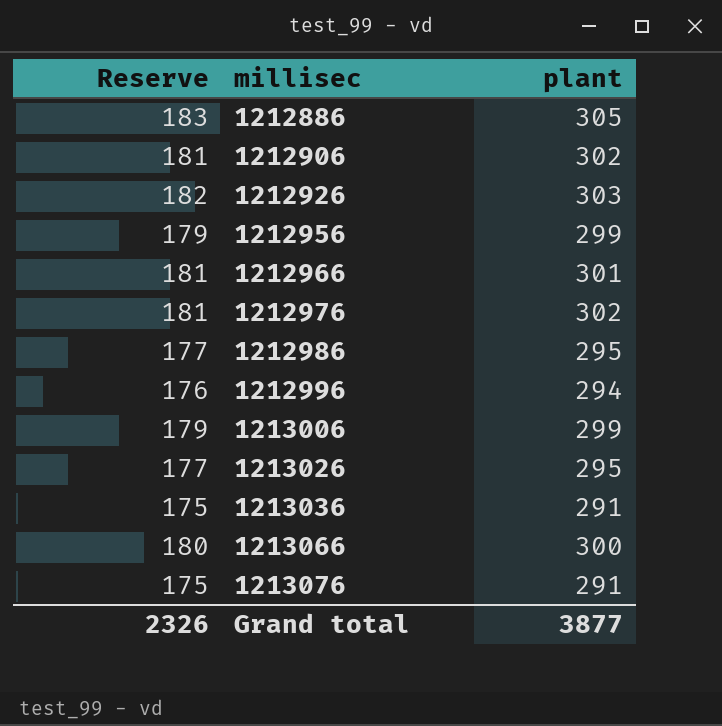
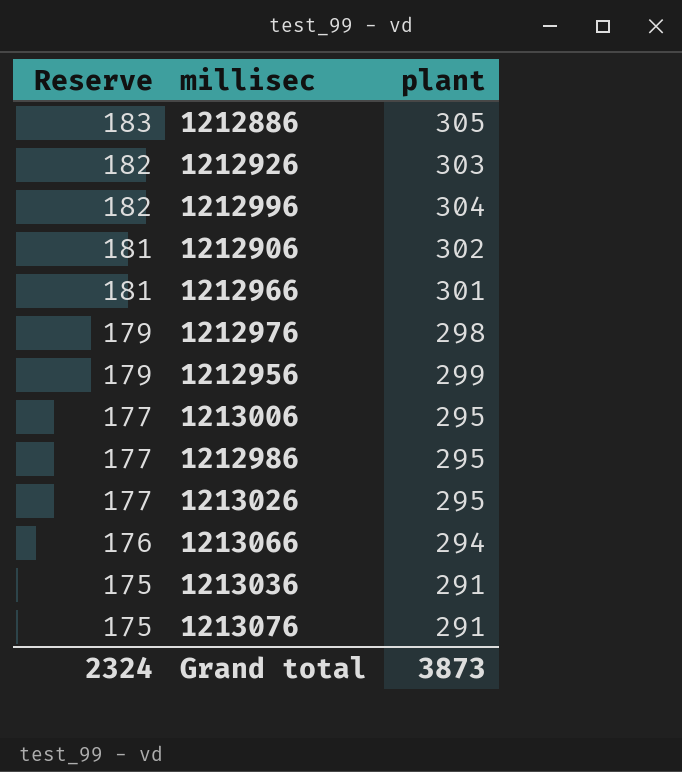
row order: millisec ascending -> Reserve descending
1212996 | Reserve: 176 -> 182
1212996 | plant: 294 -> 304
1212976 | Reserve: 181 -> 179
1212976 | plant: 302 -> 298
1213006 | Reserve: 179 -> 177
1213006 | plant: 299 -> 295
1213066 | Reserve: 180 -> 176
1213066 | plant: 300 -> 294
Grand total | Reserve: 2326 -> 2324
Grand total | plant: 3877 -> 3873

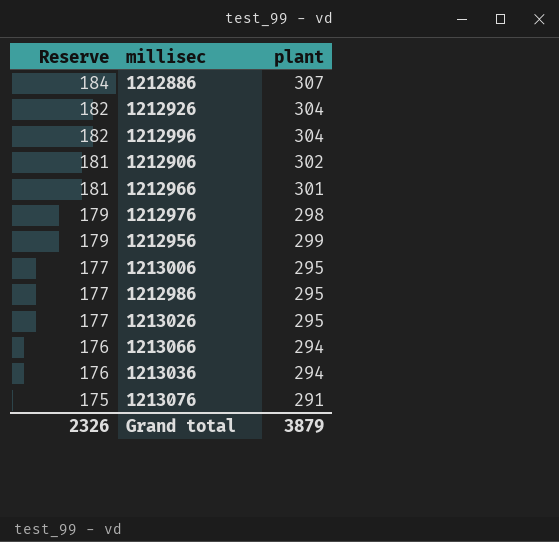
1212886 | Reserve: 183 -> 184
1212886 | plant: 305 -> 307
1212926 | plant: 303 -> 304
1213036 | Reserve: 175 -> 176
1213036 | plant: 291 -> 294
Grand total | Reserve: 2324 -> 2326
Grand total | plant: 3873 -> 3879

